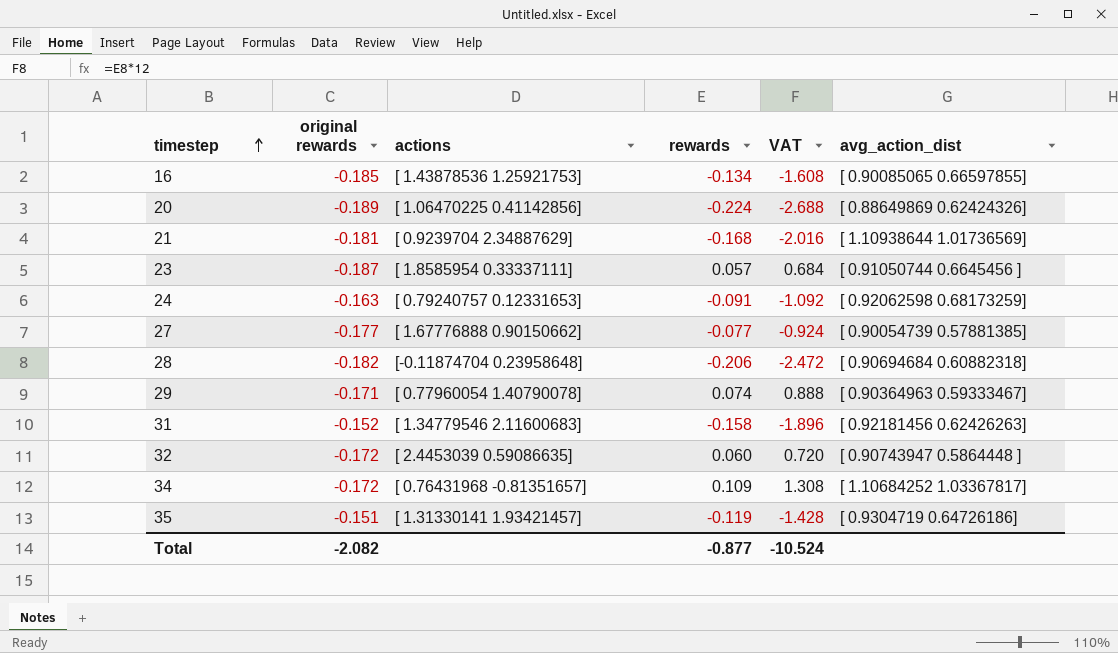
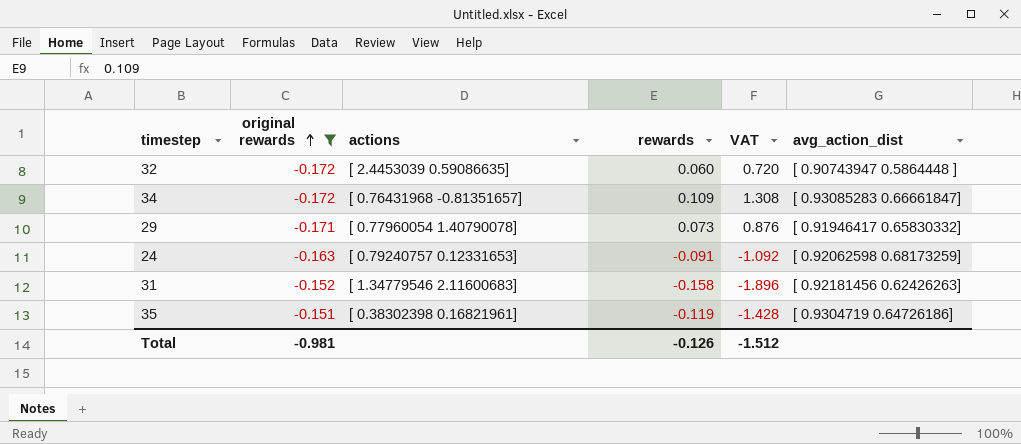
filter: none -> original rewards >= -0.172
row order: timestep ascending -> original rewards ascending
34 | avg_action_dist: [ 1.10684252 1.03367817] -> [ 0.93085283 0.66661847]
29 | rewards: 0.074 -> 0.073
29 | VAT: 0.888 -> 0.876
29 | avg_action_dist: [ 0.90364963 0.59333467] -> [ 0.91946417 0.65830332]
35 | actions: [ 1.31330141 1.93421457] -> [ 0.38302398 0.16821961]
Total | original rewards: -2.082 -> -0.981
Total | rewards: -0.877 -> -0.126
Total | VAT: -10.524 -> -1.512

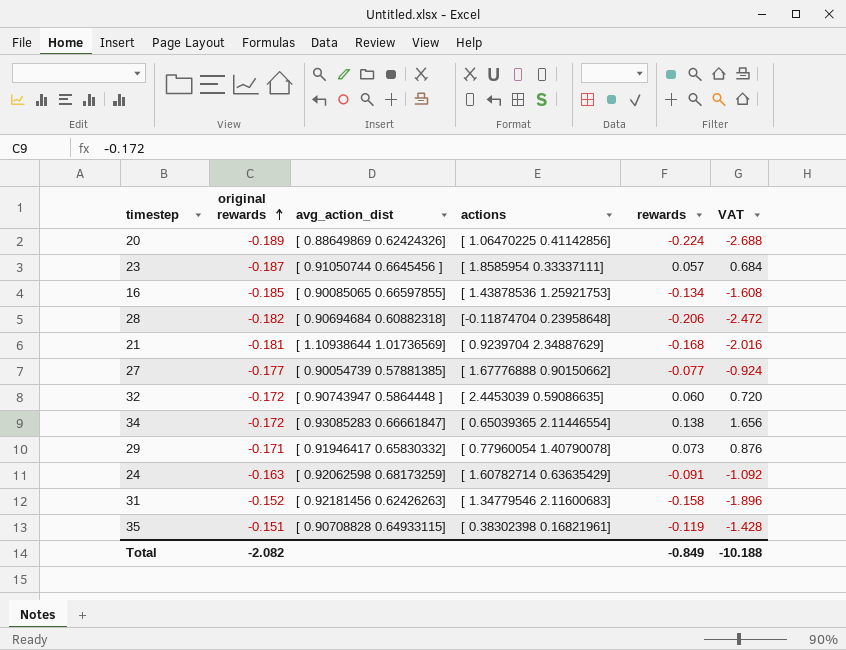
filter: original rewards >= -0.172 -> none
column avg_action_dist | position: 6 -> 3
34 | actions: [ 0.76431968 -0.81351657] -> [ 0.65039365 2.11446554]
34 | rewards: 0.109 -> 0.138
34 | VAT: 1.308 -> 1.656
24 | actions: [ 0.79240757 0.12331653] -> [ 1.60782714 0.63635429]
35 | avg_action_dist: [ 0.9304719 0.64726186] -> [ 0.90708828 0.64933115]
Total | original rewards: -0.981 -> -2.082
Total | rewards: -0.126 -> -0.849
Total | VAT: -1.512 -> -10.188

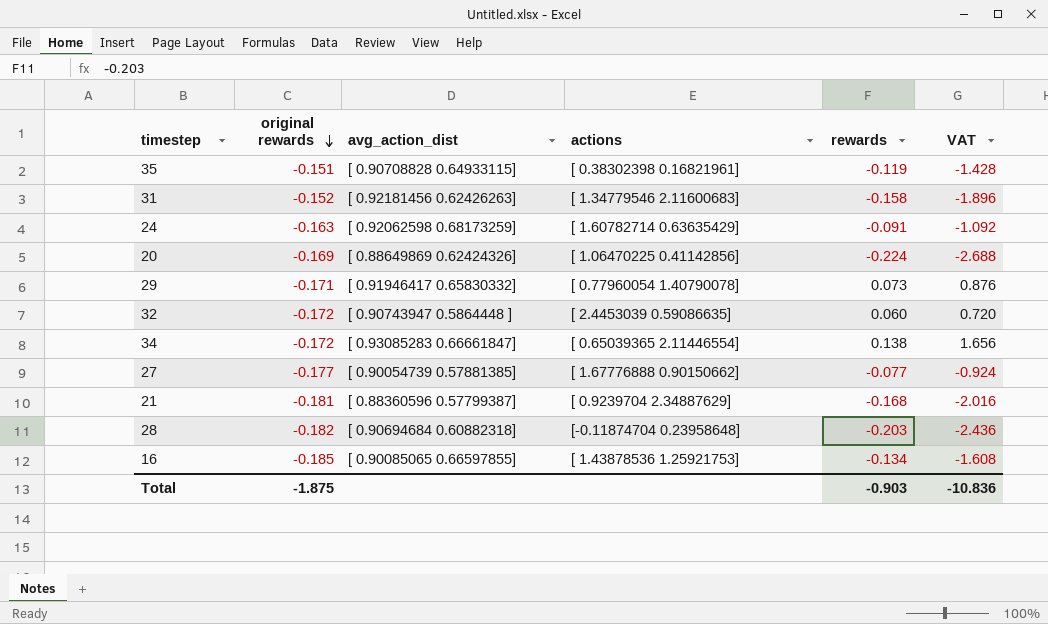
row order: original rewards ascending -> original rewards descending
row 23: -0.187 | [ 0.91050744 0.6645456 ] | [ 1.8585954 0.33337111] | 0.057 | 0.684 -> none
20 | original rewards: -0.189 -> -0.169
21 | avg_action_dist: [ 1.10938644 1.01736569] -> [ 0.88360596 0.57799387]
28 | rewards: -0.206 -> -0.203
28 | VAT: -2.472 -> -2.436
Total | original rewards: -2.082 -> -1.875
Total | rewards: -0.849 -> -0.903
Total | VAT: -10.188 -> -10.836

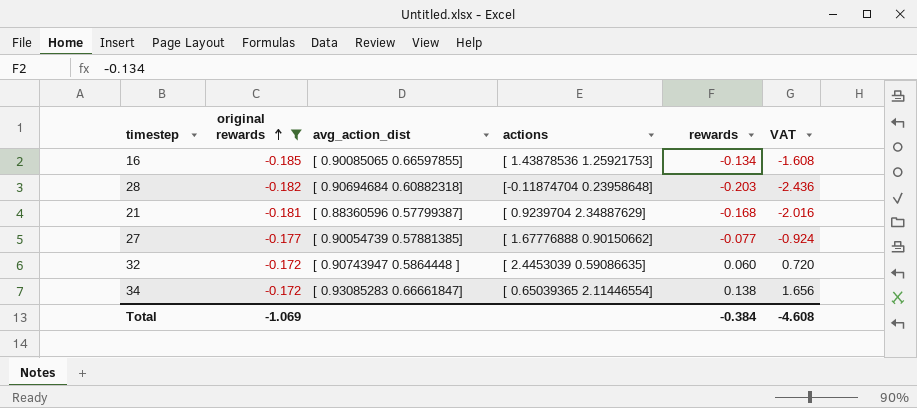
filter: none -> original rewards <= -0.172
row order: original rewards descending -> original rewards ascending
Total | original rewards: -1.875 -> -1.069
Total | rewards: -0.903 -> -0.384
Total | VAT: -10.836 -> -4.608

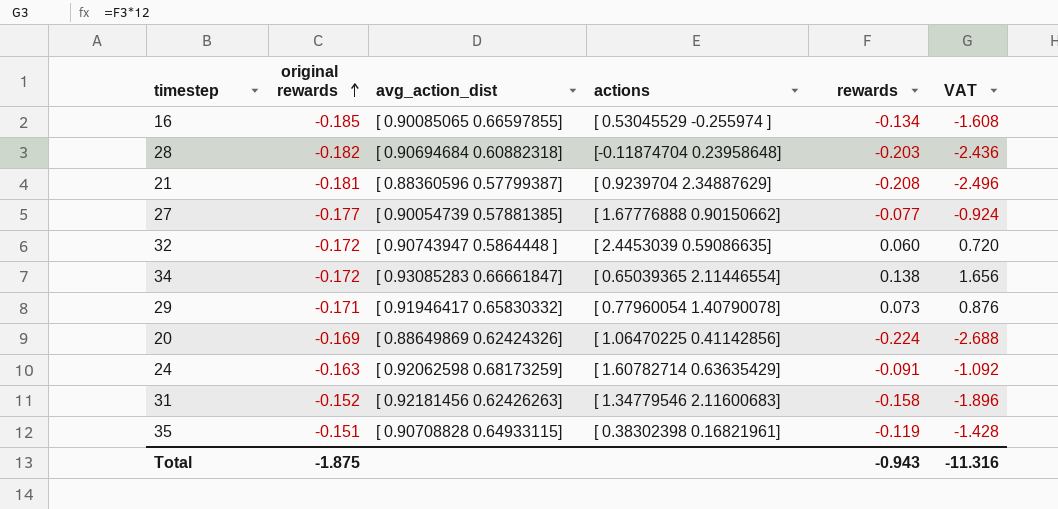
filter: original rewards <= -0.172 -> none
16 | actions: [ 1.43878536 1.25921753] -> [ 0.53045529 -0.255974 ]
21 | rewards: -0.168 -> -0.208
21 | VAT: -2.016 -> -2.496
Total | original rewards: -1.069 -> -1.875
Total | rewards: -0.384 -> -0.943
Total | VAT: -4.608 -> -11.316

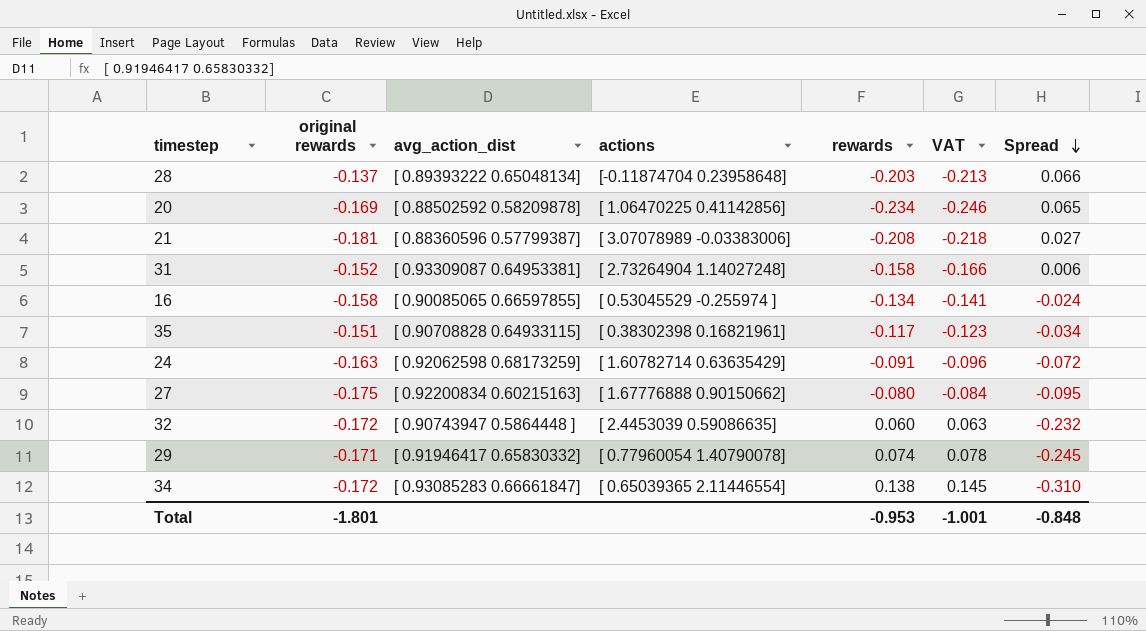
row order: original rewards ascending -> Spread descending
column VAT | formula: [rewards] * 12 -> [rewards] * 1.05
column Spread | formula: none -> [original rewards] - [rewards]
28 | original rewards: -0.182 -> -0.137
28 | avg_action_dist: [ 0.90694684 0.60882318] -> [ 0.89393222 0.65048134]
20 | avg_action_dist: [ 0.88649869 0.62424326] -> [ 0.88502592 0.58209878]
20 | rewards: -0.224 -> -0.234
21 | actions: [ 0.9239704 2.34887629] -> [ 3.07078989 -0.03383006]
31 | avg_action_dist: [ 0.92181456 0.62426263] -> [ 0.93309087 0.64953381]
31 | actions: [ 1.34779546 2.11600683] -> [ 2.73264904 1.14027248]
16 | original rewards: -0.185 -> -0.158
35 | rewards: -0.119 -> -0.117
27 | original rewards: -0.177 -> -0.175
27 | avg_action_dist: [ 0.90054739 0.57881385] -> [ 0.92200834 0.60215163]
27 | rewards: -0.077 -> -0.080
29 | rewards: 0.073 -> 0.074
Total | original rewards: -1.875 -> -1.801
Total | rewards: -0.943 -> -0.953
Total | VAT: -11.316 -> -1.001

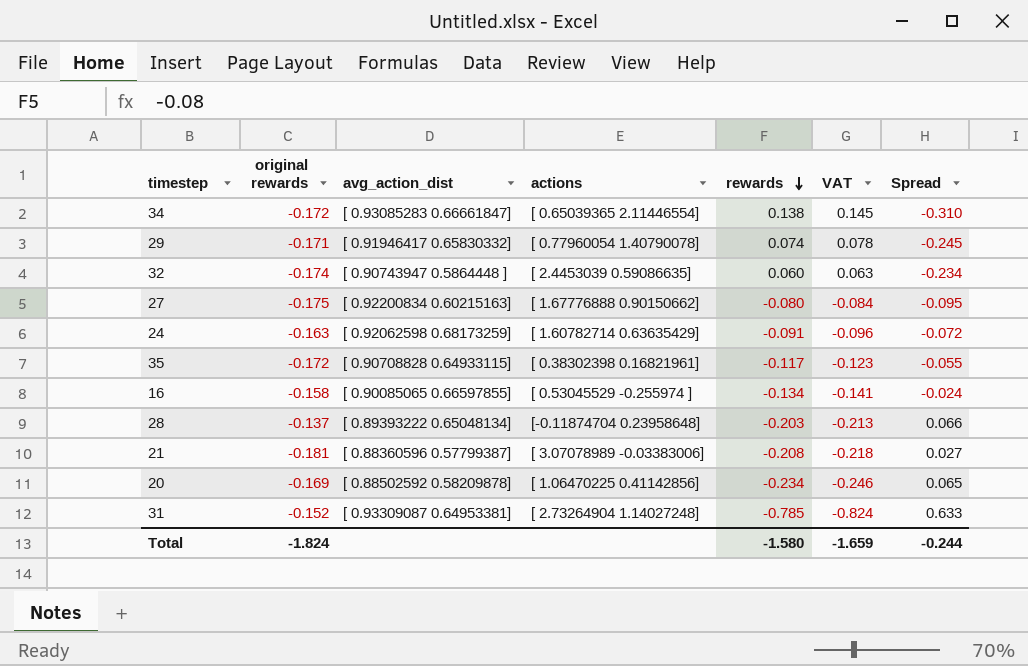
row order: Spread descending -> rewards descending
32 | original rewards: -0.172 -> -0.174
32 | Spread: -0.232 -> -0.234
35 | original rewards: -0.151 -> -0.172
35 | Spread: -0.034 -> -0.055
31 | rewards: -0.158 -> -0.785
31 | VAT: -0.166 -> -0.824
31 | Spread: 0.006 -> 0.633
Total | original rewards: -1.801 -> -1.824
Total | rewards: -0.953 -> -1.580
Total | VAT: -1.001 -> -1.659
Total | Spread: -0.848 -> -0.244

